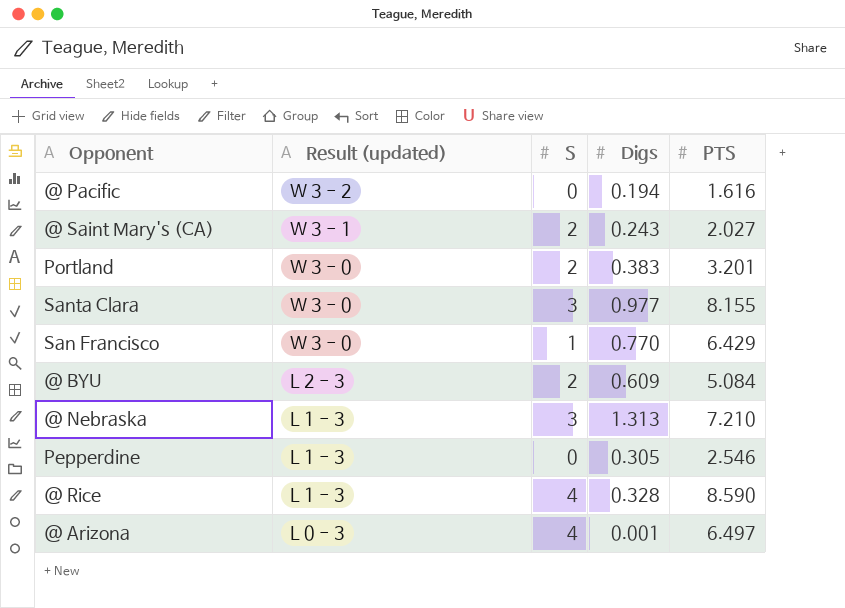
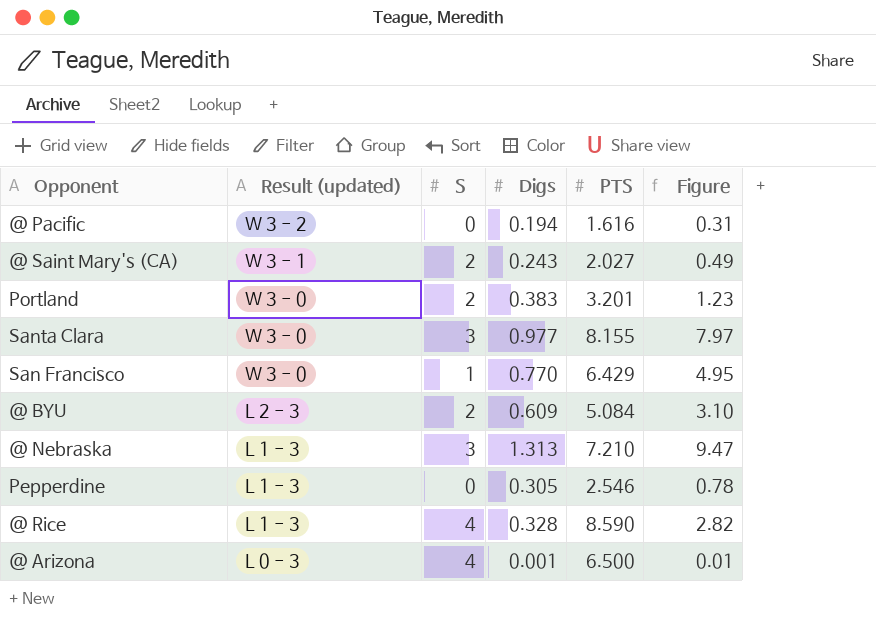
column Figure | formula: none -> [Digs] * [PTS]
@ Arizona | PTS: 6.497 -> 6.500

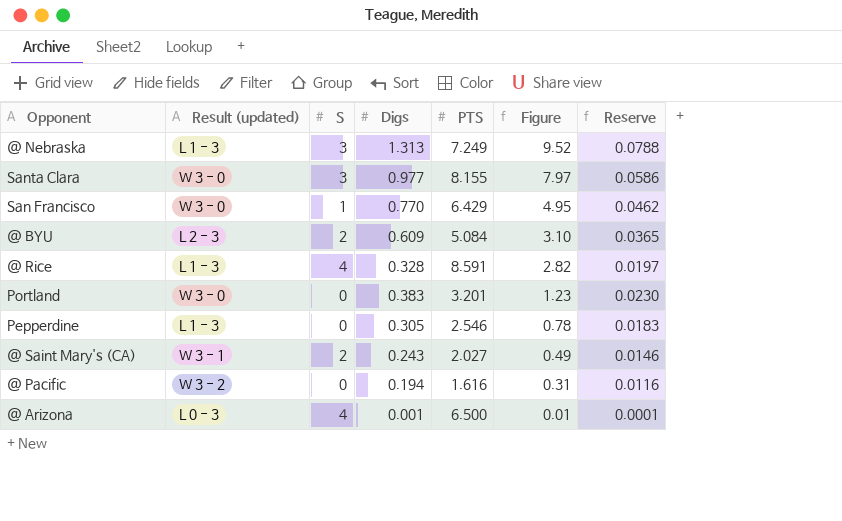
row order: Result (updated) descending -> Figure descending
column Reserve | formula: none -> [Digs] * 0.06
@ Nebraska | PTS: 7.210 -> 7.249
@ Nebraska | Figure: 9.47 -> 9.52
@ Rice | PTS: 8.590 -> 8.591
Portland | S: 2 -> 0

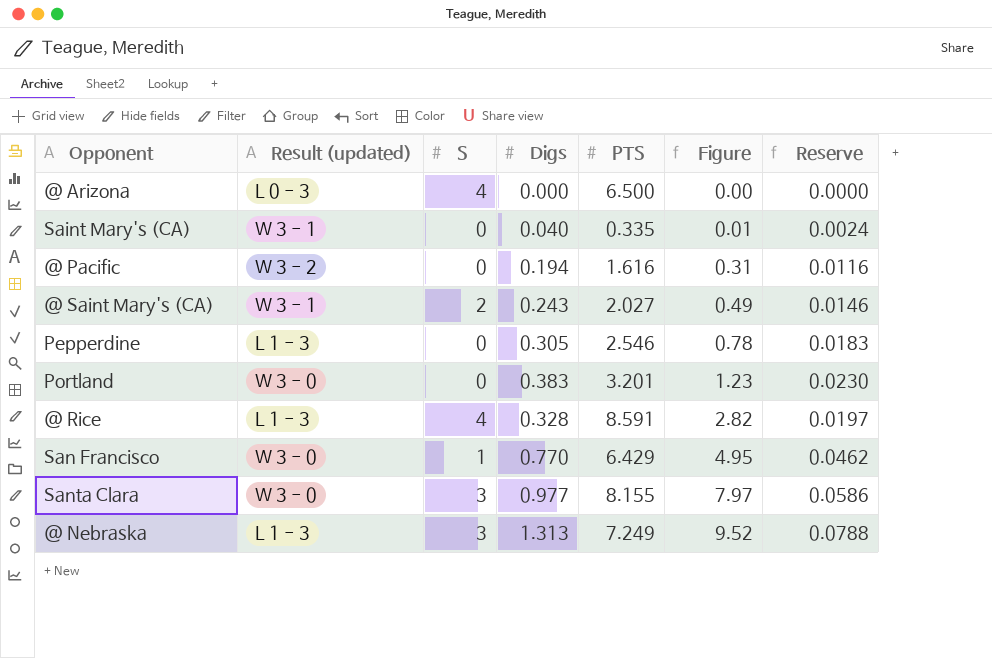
row order: Figure descending -> Figure ascending
row @ BYU: L 2 - 3 | 2 | 0.609 | 5.084 | 3.10 | 0.0365 -> none
@ Arizona | Digs: 0.001 -> 0.000
@ Arizona | Figure: 0.01 -> 0.00
@ Arizona | Reserve: 0.0001 -> 0.0000
row Saint Mary's (CA): none -> W 3 - 1 | 0 | 0.040 | 0.335 | 0.01 | 0.0024

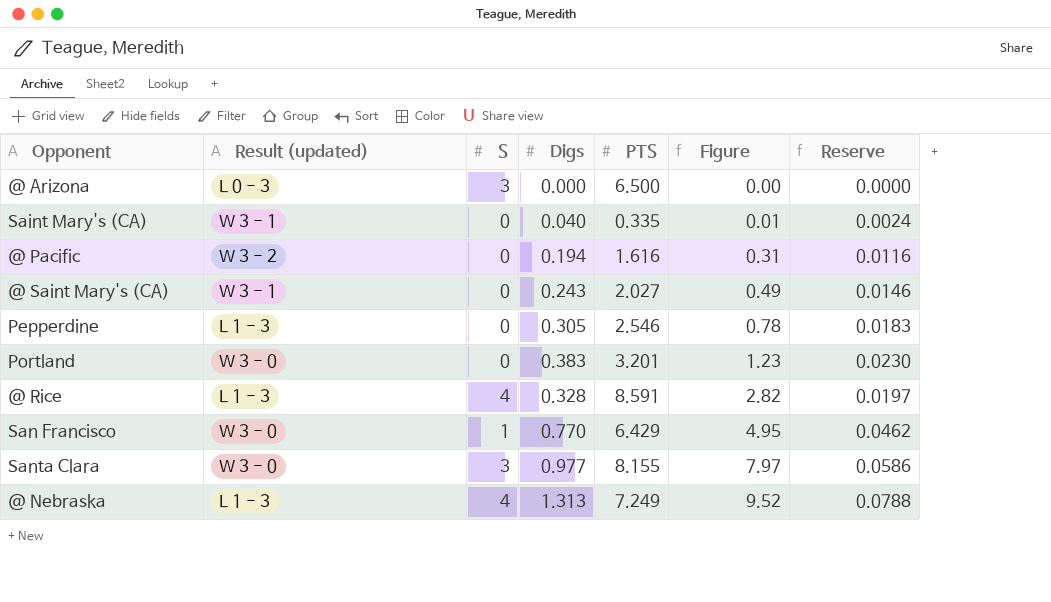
@ Arizona | S: 4 -> 3
@ Saint Mary's (CA) | S: 2 -> 0
@ Nebraska | S: 3 -> 4

